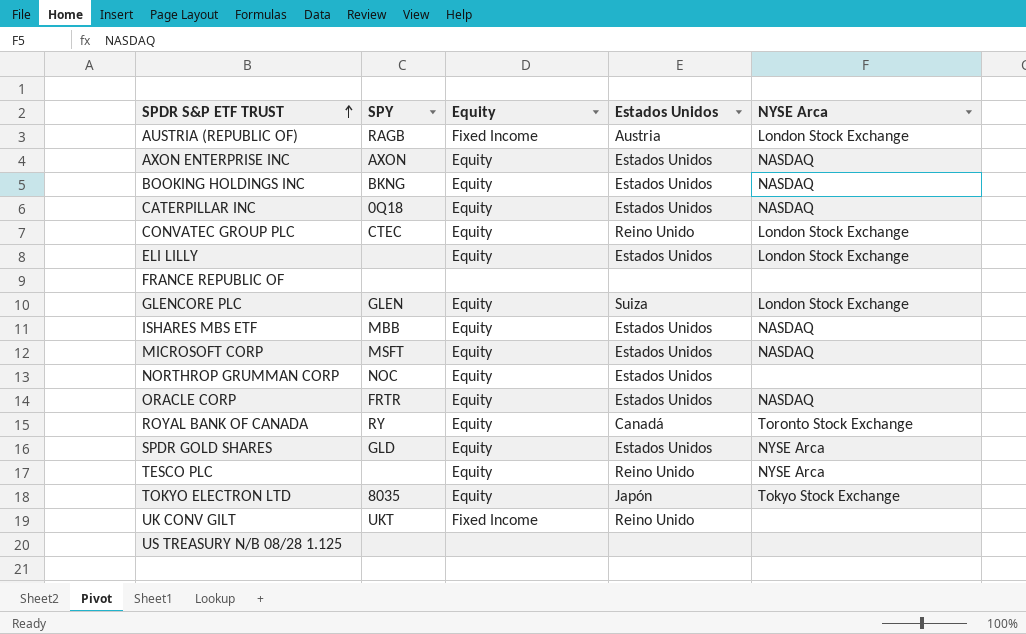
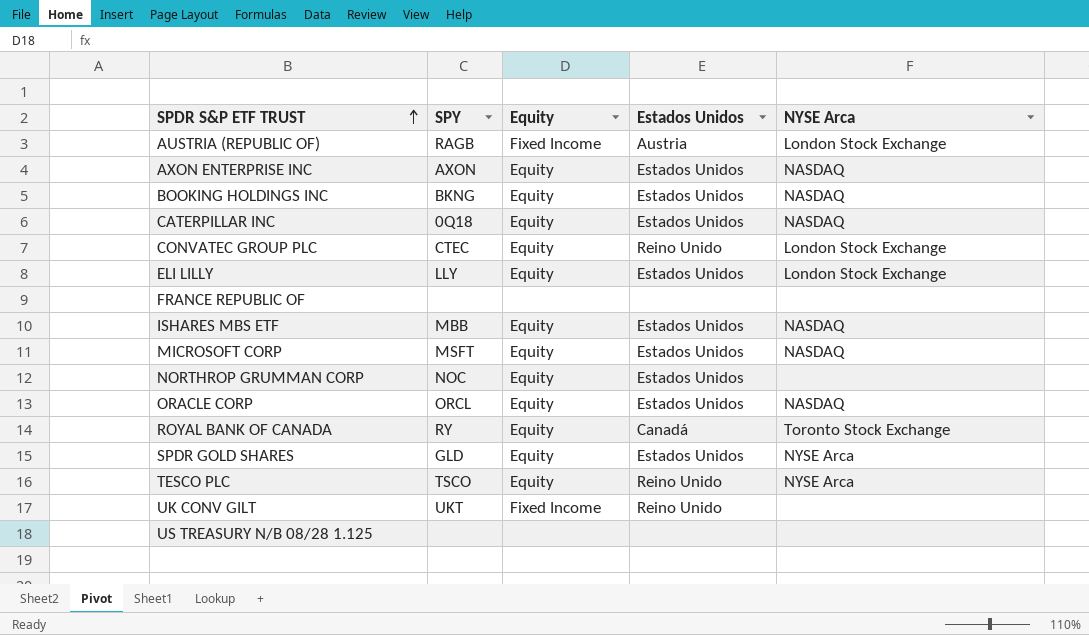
row GLENCORE PLC: GLEN | Equity | Suiza | London Stock Exchange -> none
row TOKYO ELECTRON LTD: 8035 | Equity | Japón | Tokyo Stock Exchange -> none
ELI LILLY | SPY: none -> LLY
ORACLE CORP | SPY: FRTR -> ORCL
TESCO PLC | SPY: none -> TSCO

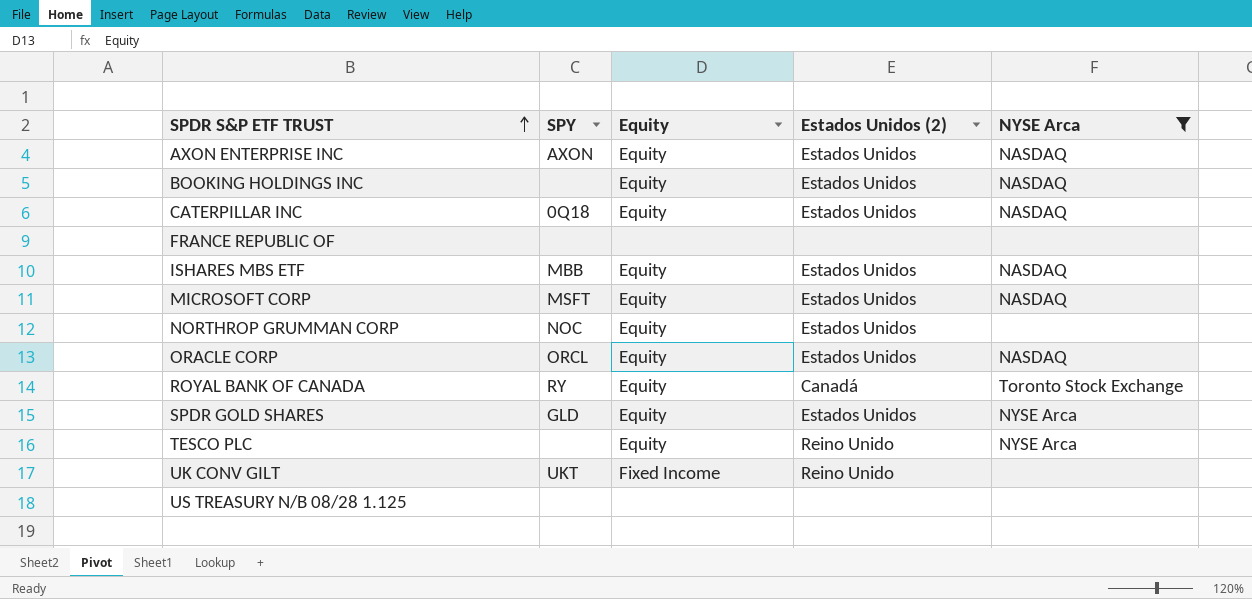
filter: none -> NYSE Arca != London Stock Exchange
column name: Estados Unidos -> Estados Unidos (2)
BOOKING HOLDINGS INC | SPY: BKNG -> none
TESCO PLC | SPY: TSCO -> none

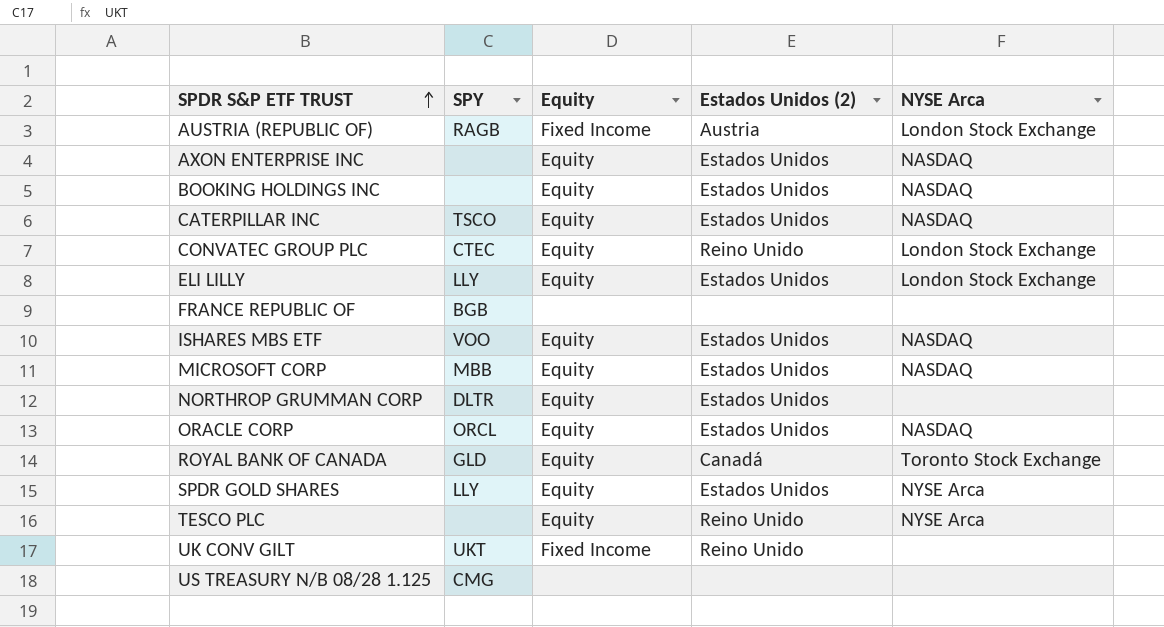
filter: NYSE Arca != London Stock Exchange -> none
AXON ENTERPRISE INC | SPY: AXON -> none
CATERPILLAR INC | SPY: 0Q18 -> TSCO
FRANCE REPUBLIC OF | SPY: none -> BGB
ISHARES MBS ETF | SPY: MBB -> VOO
MICROSOFT CORP | SPY: MSFT -> MBB
NORTHROP GRUMMAN CORP | SPY: NOC -> DLTR
ROYAL BANK OF CANADA | SPY: RY -> GLD
SPDR GOLD SHARES | SPY: GLD -> LLY
US TREASURY N/B 08/28 1.125 | SPY: none -> CMG

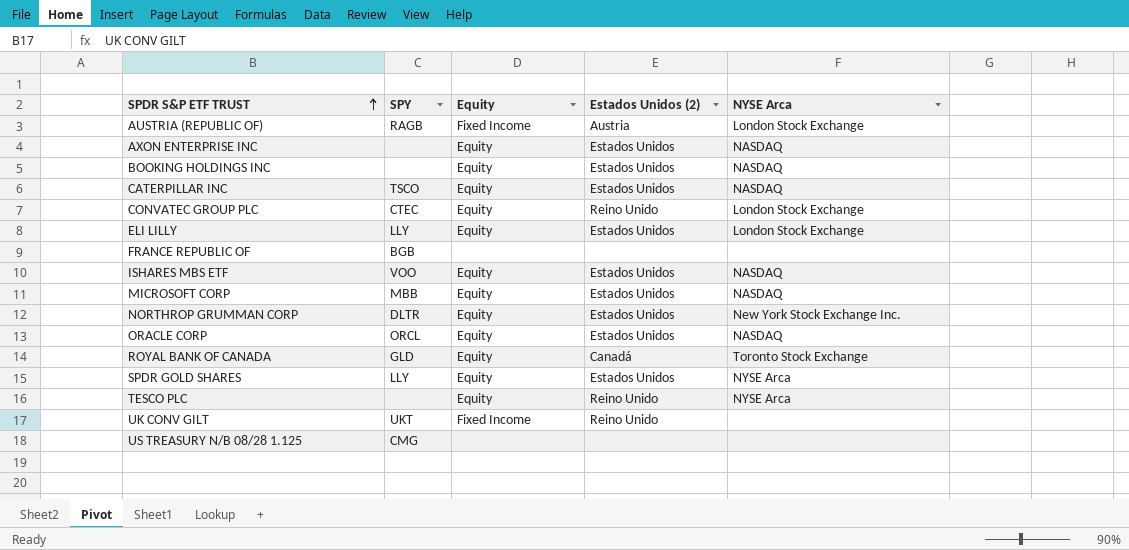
NORTHROP GRUMMAN CORP | NYSE Arca: none -> New York Stock Exchange Inc.

